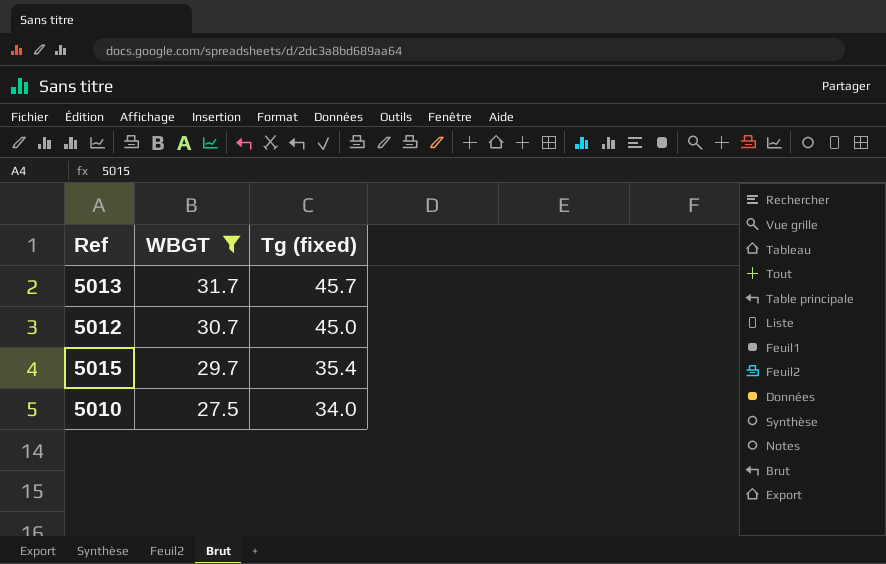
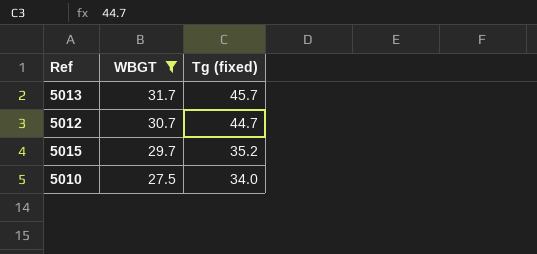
5012 | Tg (fixed): 45.0 -> 44.7
5015 | Tg (fixed): 35.4 -> 35.2

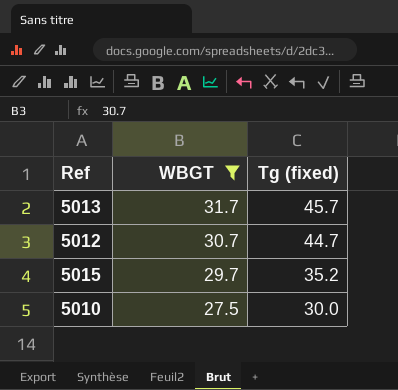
5010 | Tg (fixed): 34.0 -> 30.0

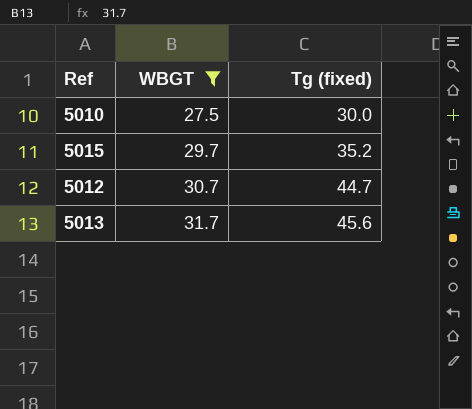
row order: WBGT descending -> WBGT ascending
5013 | Tg (fixed): 45.7 -> 45.6

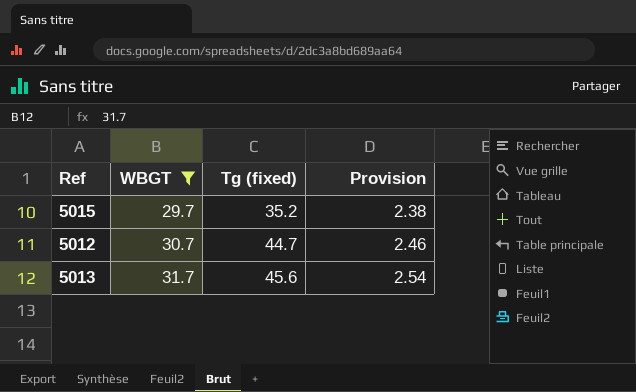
column Provision | formula: none -> [WBGT] * 0.08
row 5010: 27.5 | 30.0 -> none

